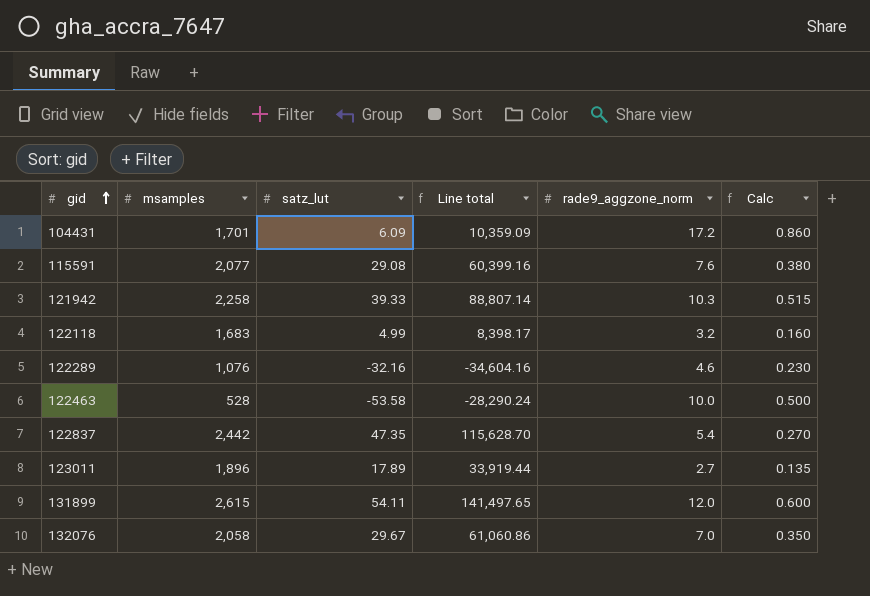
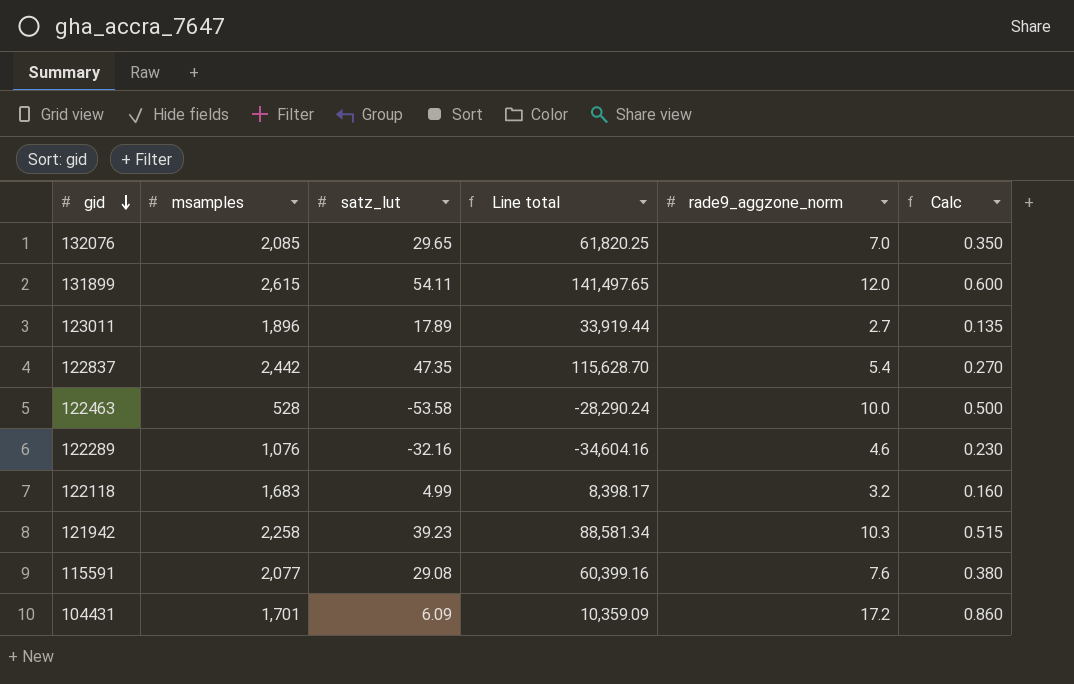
row order: gid ascending -> gid descending
132076 | msamples: 2,058 -> 2,085
132076 | satz_lut: 29.67 -> 29.65
132076 | Line total: 61,060.86 -> 61,820.25
121942 | satz_lut: 39.33 -> 39.23
121942 | Line total: 88,807.14 -> 88,581.34

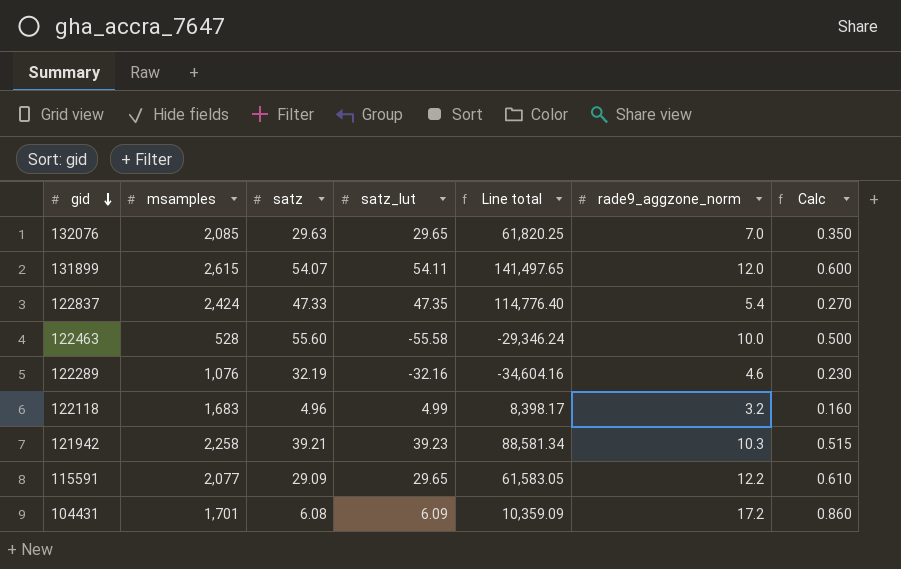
column satz | position: none -> 3
row 123011: 1,896 | 17.89 | 33,919.44 | 2.7 | 0.135 -> none
122837 | msamples: 2,442 -> 2,424
122837 | Line total: 115,628.70 -> 114,776.40
122463 | satz_lut: -53.58 -> -55.58
122463 | Line total: -28,290.24 -> -29,346.24
115591 | satz_lut: 29.08 -> 29.65
115591 | Line total: 60,399.16 -> 61,583.05
115591 | rade9_aggzone_norm: 7.6 -> 12.2
115591 | Calc: 0.380 -> 0.610

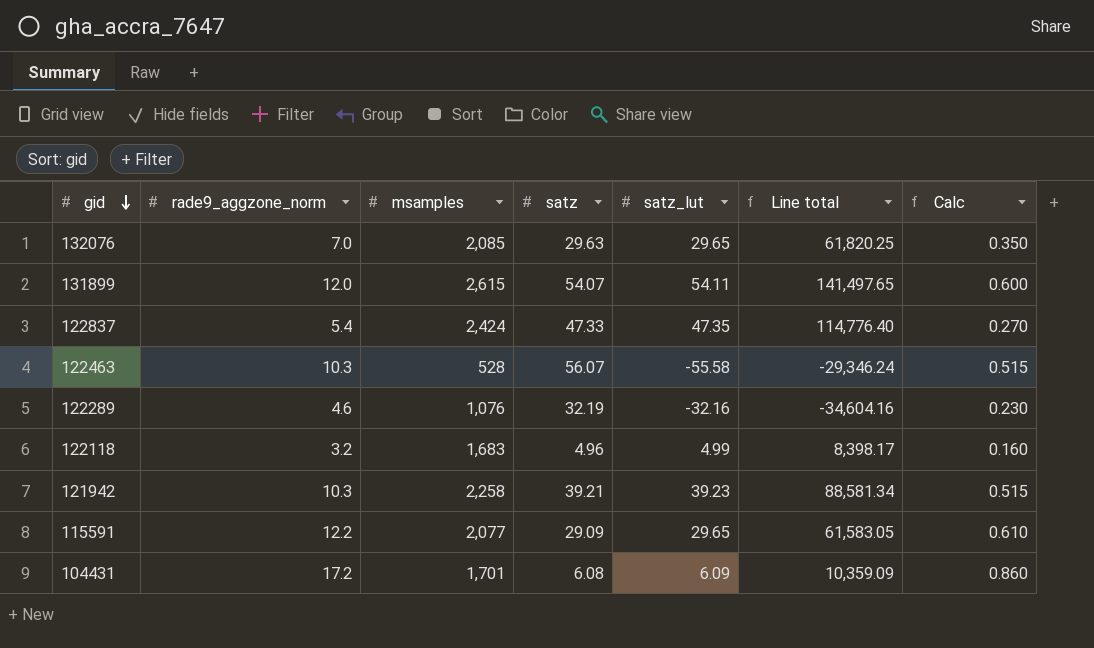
column rade9_aggzone_norm | position: 6 -> 2
122463 | rade9_aggzone_norm: 10.0 -> 10.3
122463 | satz: 55.60 -> 56.07
122463 | Calc: 0.500 -> 0.515

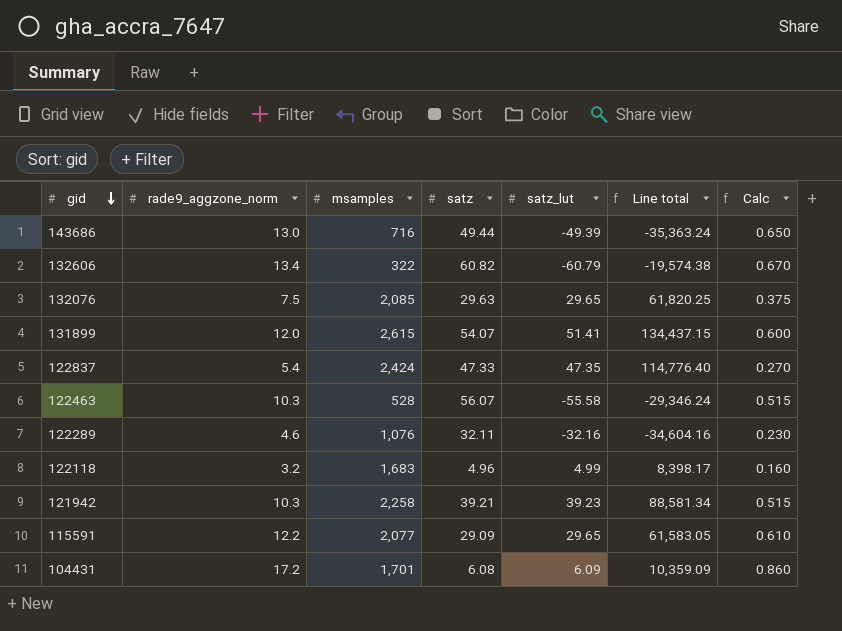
row 143686: none -> 13.0 | 716 | 49.44 | -49.39 | -35,363.24 | 0.650
row 132606: none -> 13.4 | 322 | 60.82 | -60.79 | -19,574.38 | 0.670
132076 | rade9_aggzone_norm: 7.0 -> 7.5
132076 | Calc: 0.350 -> 0.375
131899 | satz_lut: 54.11 -> 51.41
131899 | Line total: 141,497.65 -> 134,437.15
122289 | satz: 32.19 -> 32.11

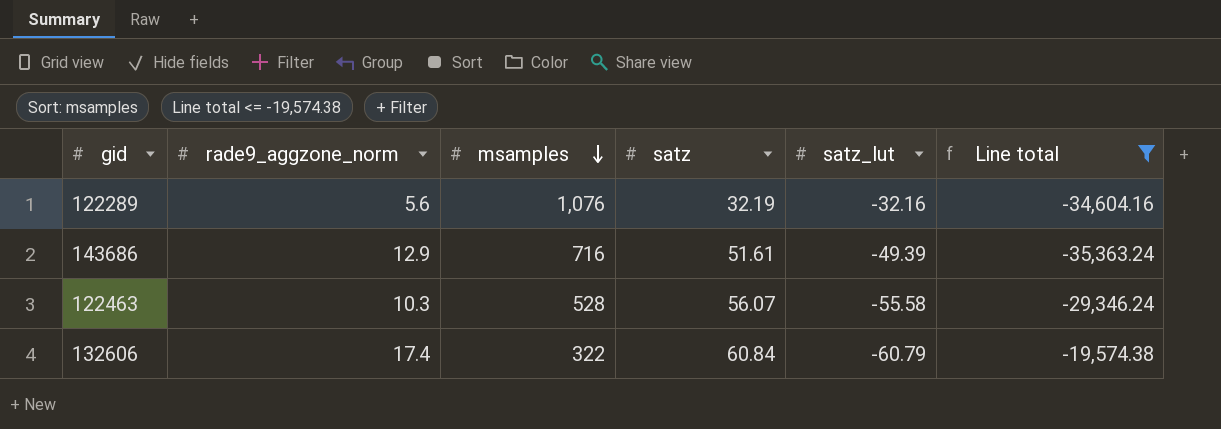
filter: none -> Line total <= -19,574.38
row order: gid descending -> msamples descending
column Calc | formula: [rade9_aggzone_norm] * 0.05 -> none
122289 | rade9_aggzone_norm: 4.6 -> 5.6
122289 | satz: 32.11 -> 32.19
143686 | rade9_aggzone_norm: 13.0 -> 12.9
143686 | satz: 49.44 -> 51.61
132606 | rade9_aggzone_norm: 13.4 -> 17.4
132606 | satz: 60.82 -> 60.84

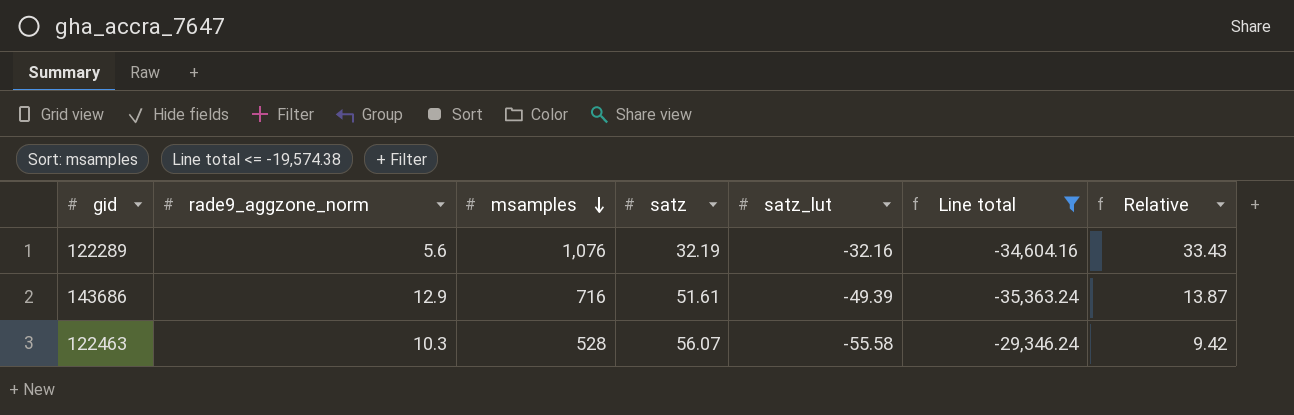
column Relative | formula: none -> [msamples] / [satz]
row 132606: 17.4 | 322 | 60.84 | -60.79 | -19,574.38 -> none

